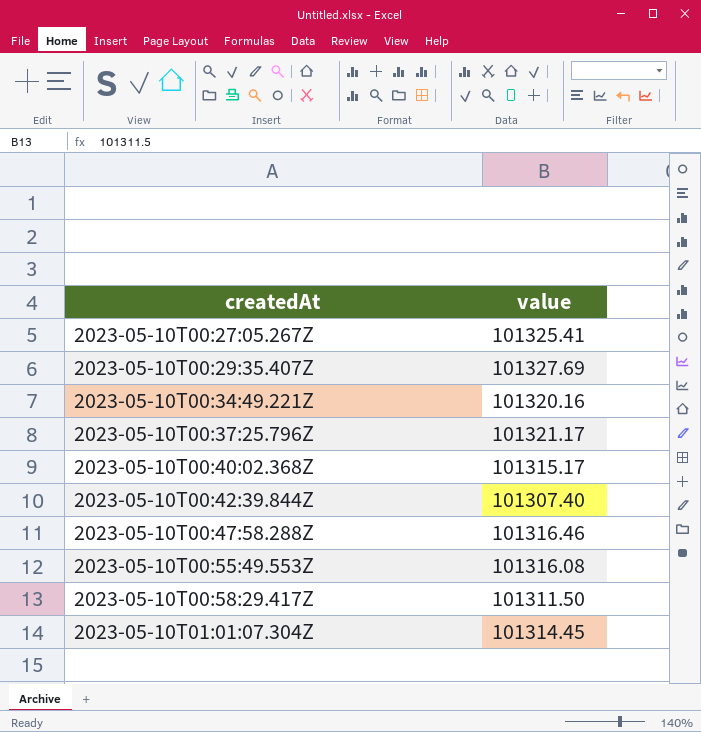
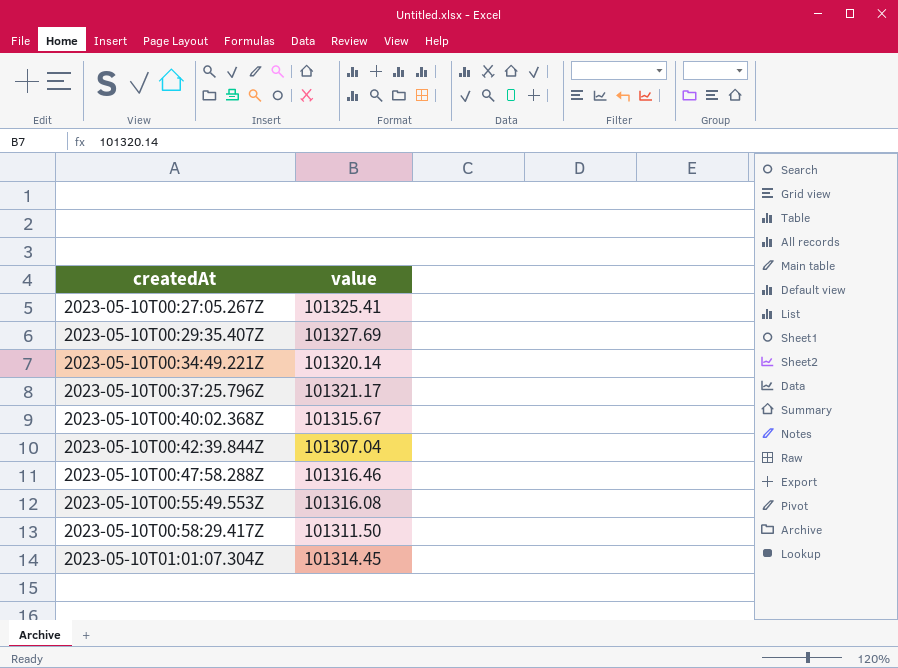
2023-05-10T00:34:49.221Z | value: 101320.16 -> 101320.14
2023-05-10T00:40:02.368Z | value: 101315.17 -> 101315.67
2023-05-10T00:42:39.844Z | value: 101307.40 -> 101307.04

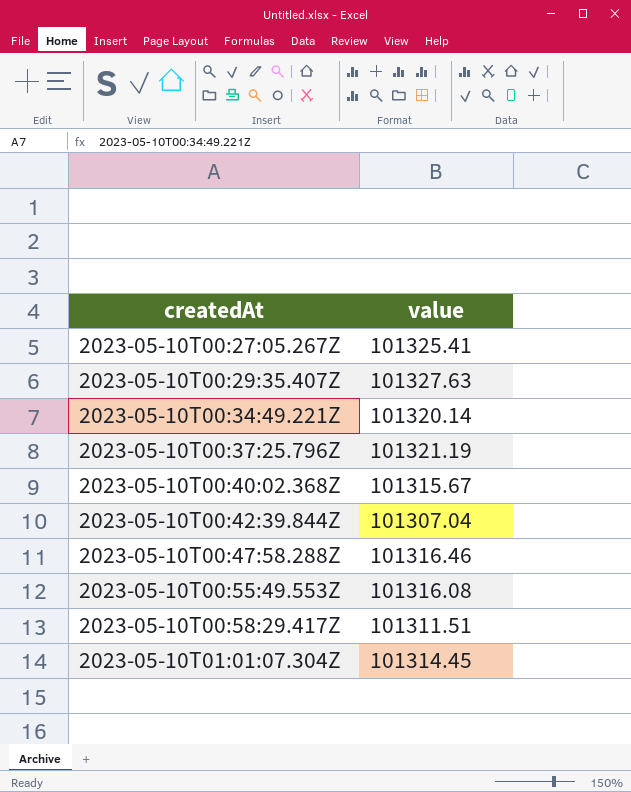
2023-05-10T00:29:35.407Z | value: 101327.69 -> 101327.63
2023-05-10T00:37:25.796Z | value: 101321.17 -> 101321.19
2023-05-10T00:58:29.417Z | value: 101311.50 -> 101311.51

